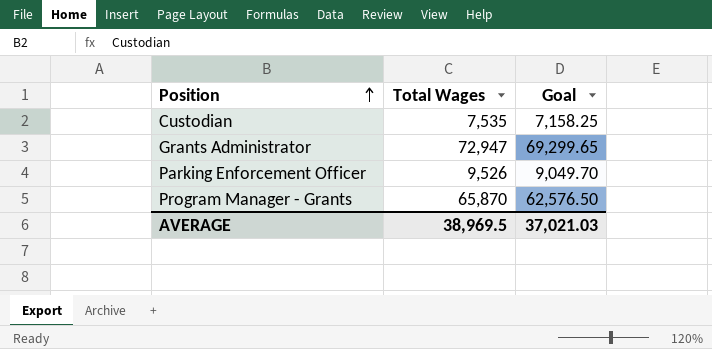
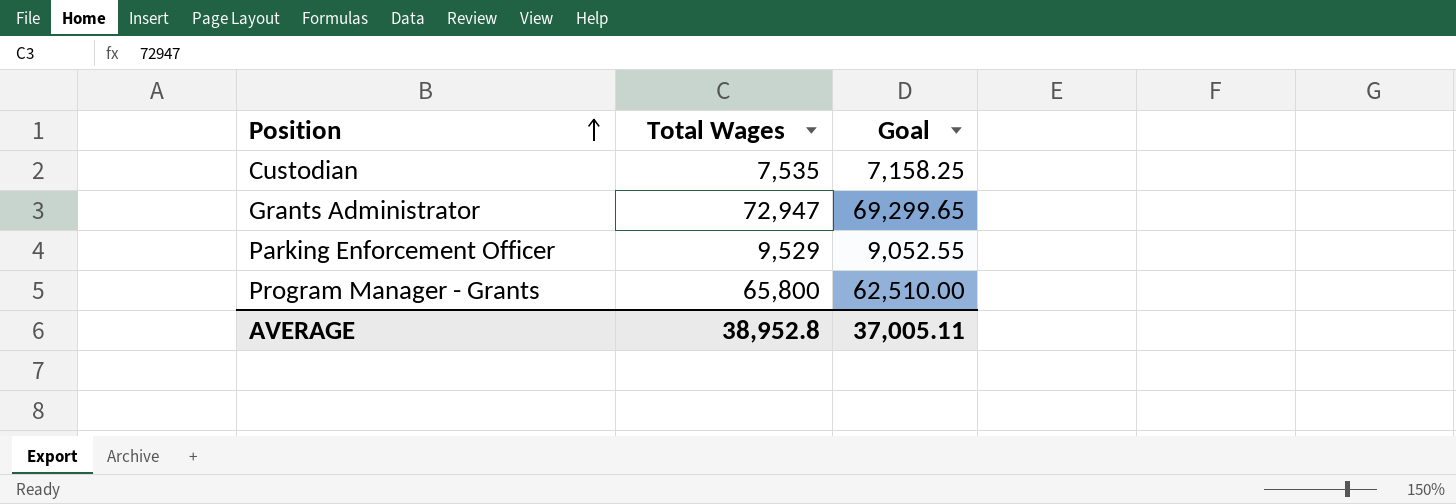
Parking Enforcement Officer | Total Wages: 9,526 -> 9,529
Parking Enforcement Officer | Goal: 9,049.70 -> 9,052.55
Program Manager - Grants | Total Wages: 65,870 -> 65,800
Program Manager - Grants | Goal: 62,576.50 -> 62,510.00
AVERAGE | Total Wages: 38,969.5 -> 38,952.8
AVERAGE | Goal: 37,021.03 -> 37,005.11

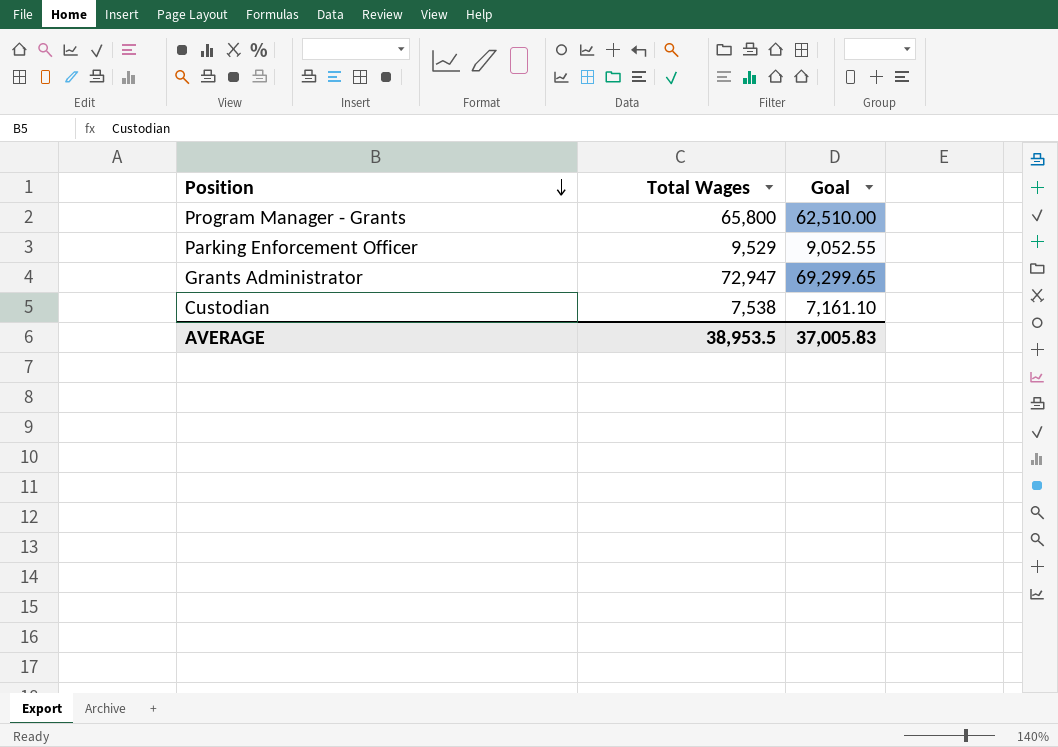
row order: Position ascending -> Position descending
Custodian | Total Wages: 7,535 -> 7,538
Custodian | Goal: 7,158.25 -> 7,161.10
AVERAGE | Total Wages: 38,952.8 -> 38,953.5
AVERAGE | Goal: 37,005.11 -> 37,005.83

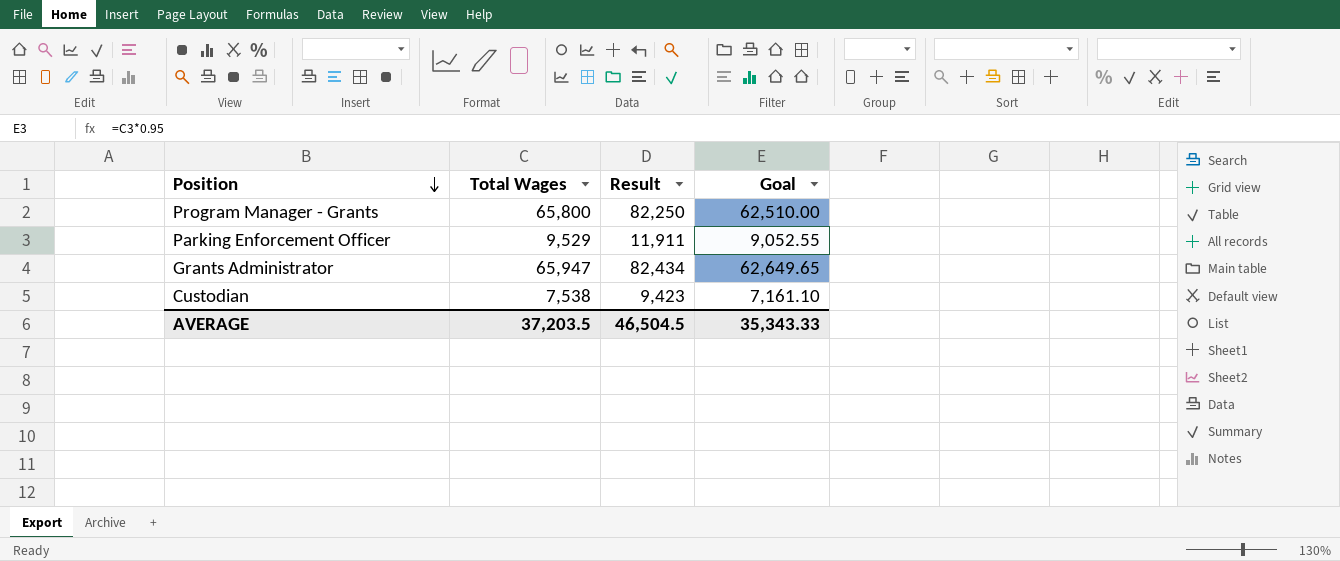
column Result | formula: none -> [Total Wages] * 1.25
Grants Administrator | Total Wages: 72,947 -> 65,947
Grants Administrator | Goal: 69,299.65 -> 62,649.65
AVERAGE | Total Wages: 38,953.5 -> 37,203.5
AVERAGE | Goal: 37,005.83 -> 35,343.33

